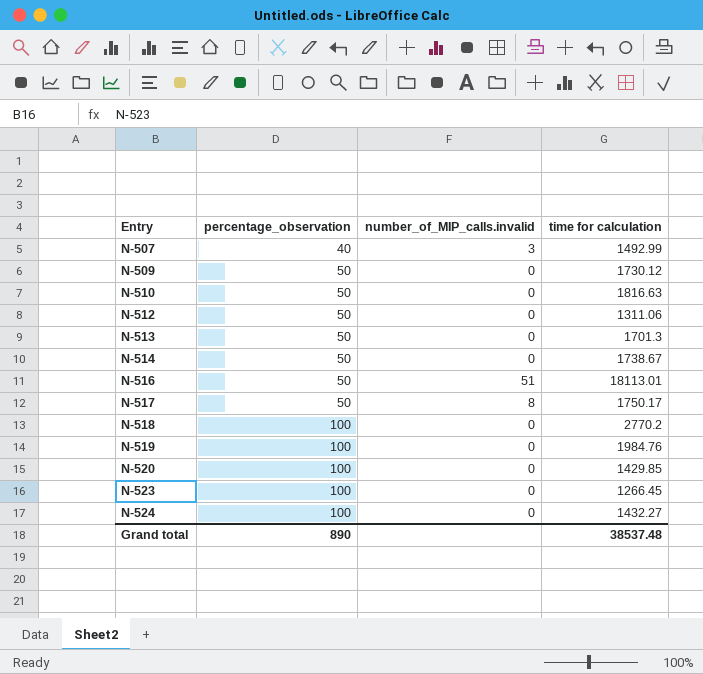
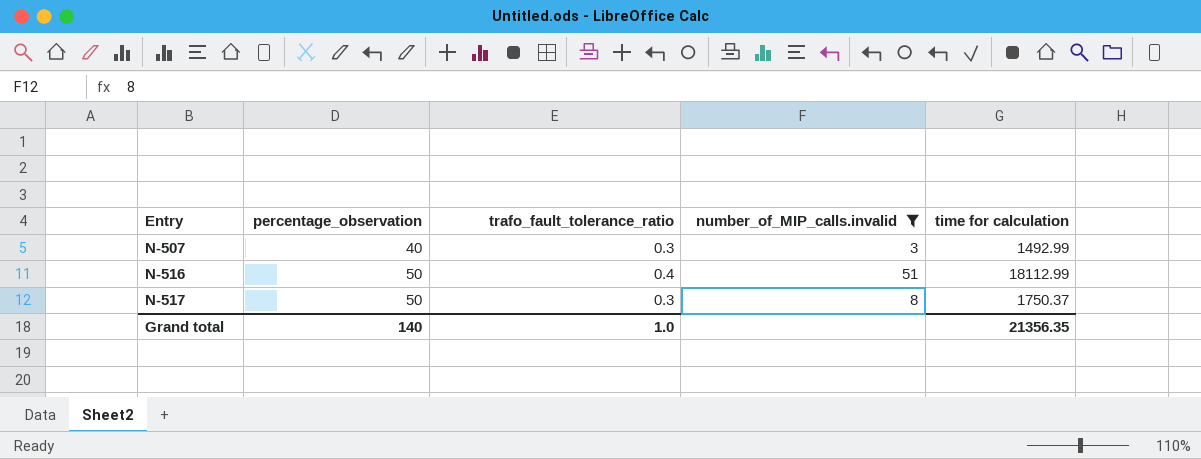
filter: none -> number_of_MIP_calls.invalid != 0
column trafo_fault_tolerance_ratio | position: none -> 3
N-516 | time for calculation: 18113.01 -> 18112.99
N-517 | time for calculation: 1750.17 -> 1750.37
Grand total | percentage_observation: 890 -> 140
Grand total | time for calculation: 38537.48 -> 21356.35

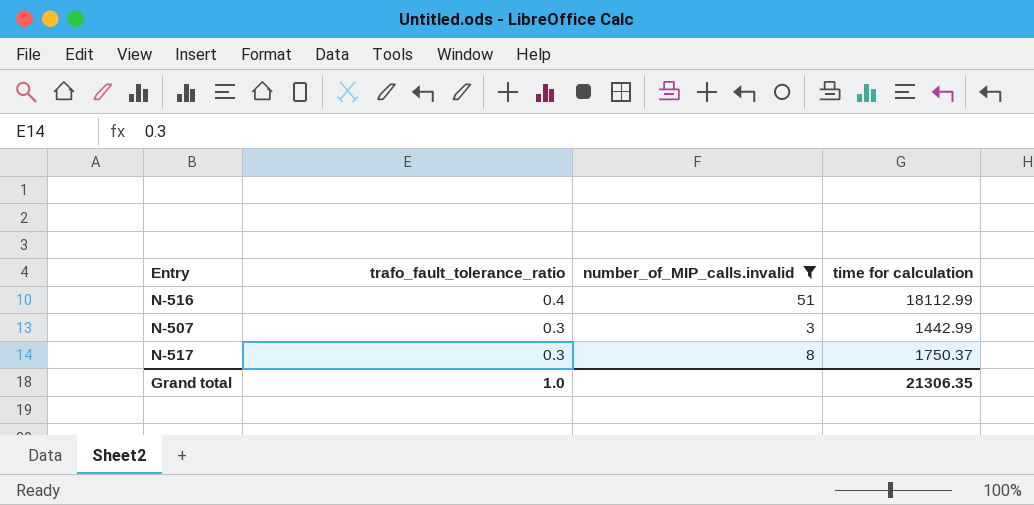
row order: Entry ascending -> trafo_fault_tolerance_ratio descending
column percentage_observation | position: 2 -> none
N-507 | time for calculation: 1492.99 -> 1442.99
Grand total | time for calculation: 21356.35 -> 21306.35

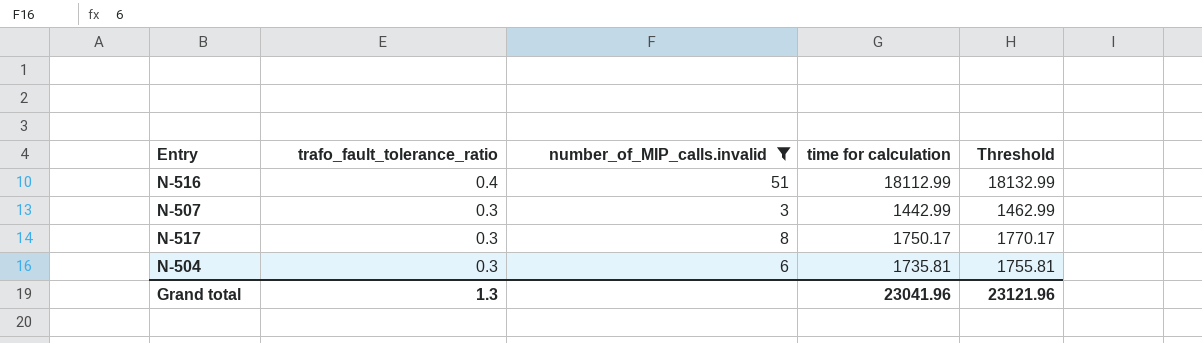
column Threshold | formula: none -> [time for calculation] + 20
N-517 | time for calculation: 1750.37 -> 1750.17
row N-504: none -> 0.3 | 6 | 1735.81 | 1755.81
Grand total | trafo_fault_tolerance_ratio: 1.0 -> 1.3
Grand total | time for calculation: 21306.35 -> 23041.96

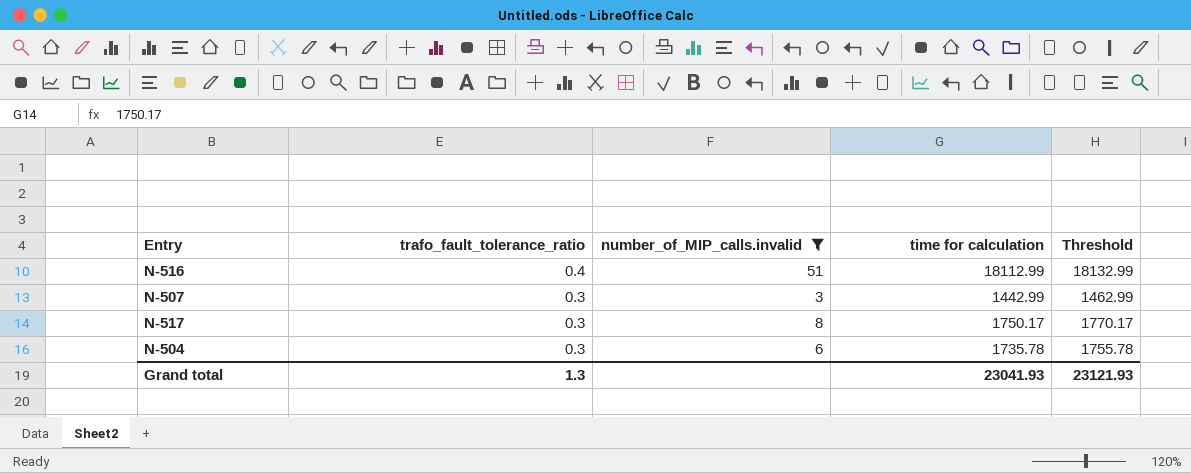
N-504 | time for calculation: 1735.81 -> 1735.78
N-504 | Threshold: 1755.81 -> 1755.78
Grand total | time for calculation: 23041.96 -> 23041.93
Grand total | Threshold: 23121.96 -> 23121.93

